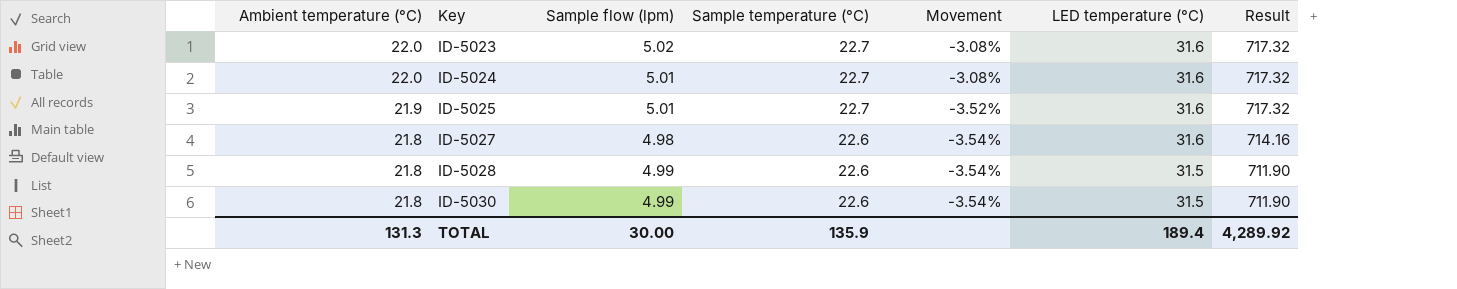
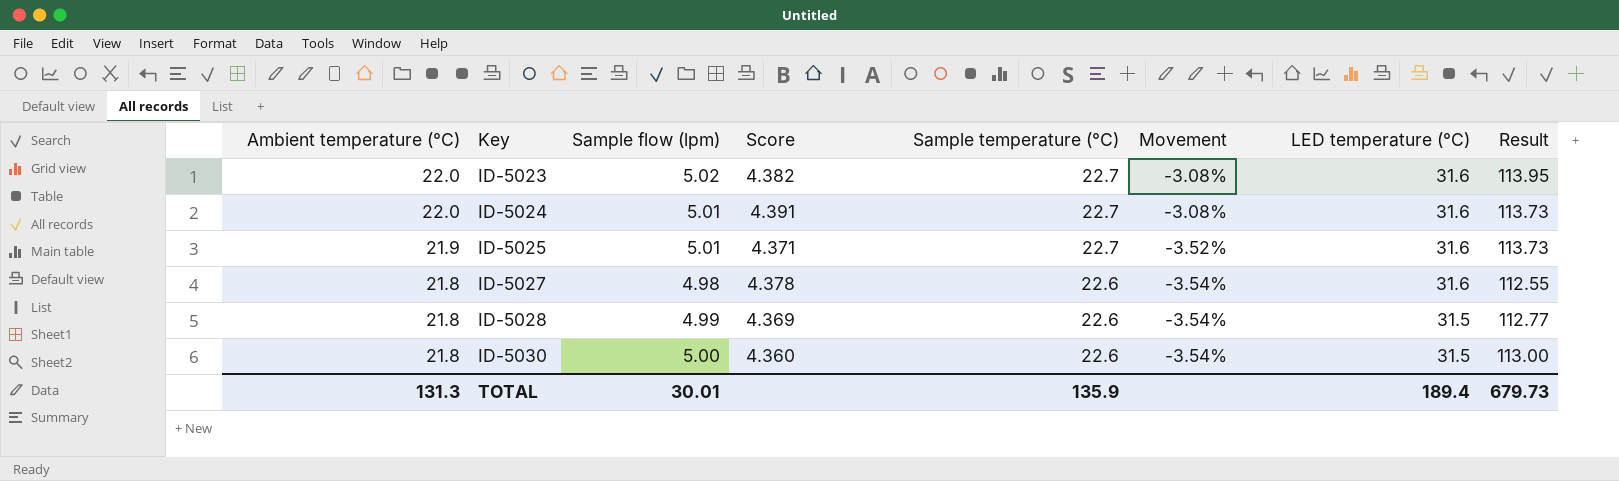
column Score | formula: none -> [Ambient temperature (°C)] / [Sample flow (lpm)]
column Result | formula: [Sample temperature (°C)] * [LED temperature (°C)] -> [Sample flow (lpm)] * [Sample temperature (°C)]
ID-5030 | Sample flow (lpm): 4.99 -> 5.00
TOTAL | Sample flow (lpm): 30.00 -> 30.01
TOTAL | Result: 4,289.92 -> 679.73

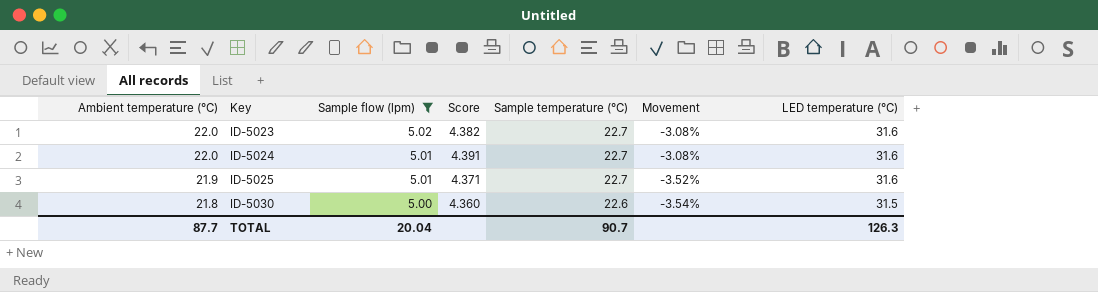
filter: none -> Sample flow (lpm) >= 5.00
column Result | formula: [Sample flow (lpm)] * [Sample temperature (°C)] -> none
TOTAL | Ambient temperature (°C): 131.3 -> 87.7
TOTAL | Sample flow (lpm): 30.01 -> 20.04
TOTAL | Sample temperature (°C): 135.9 -> 90.7
TOTAL | LED temperature (°C): 189.4 -> 126.3

